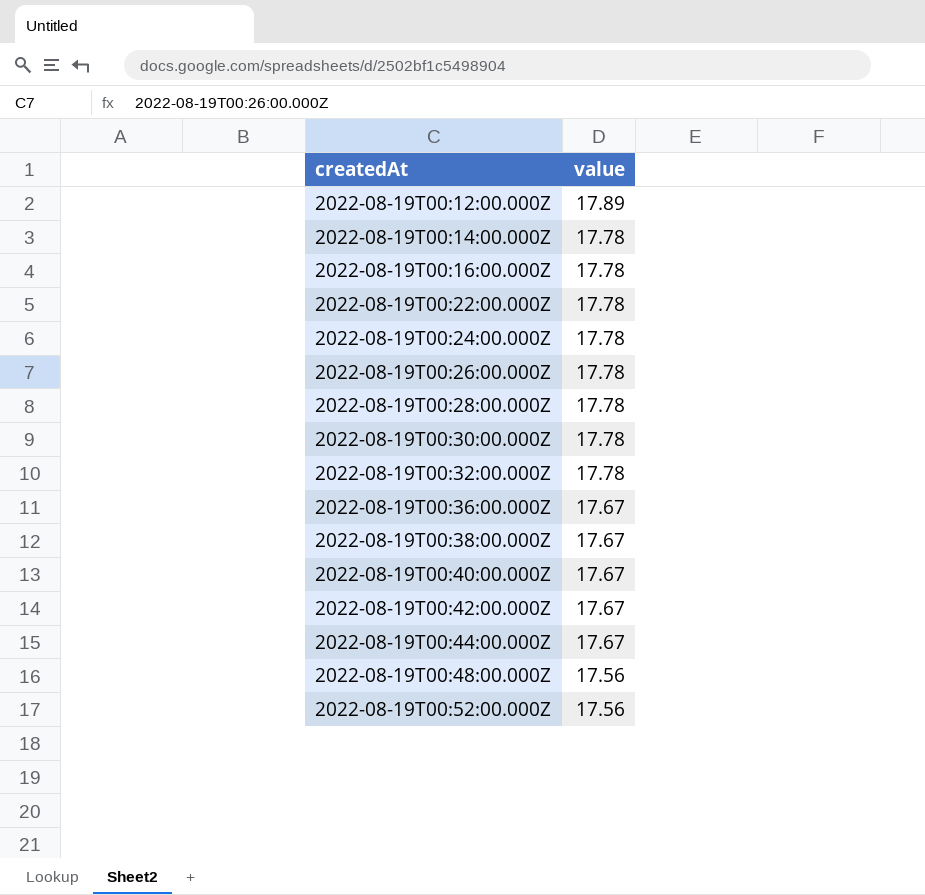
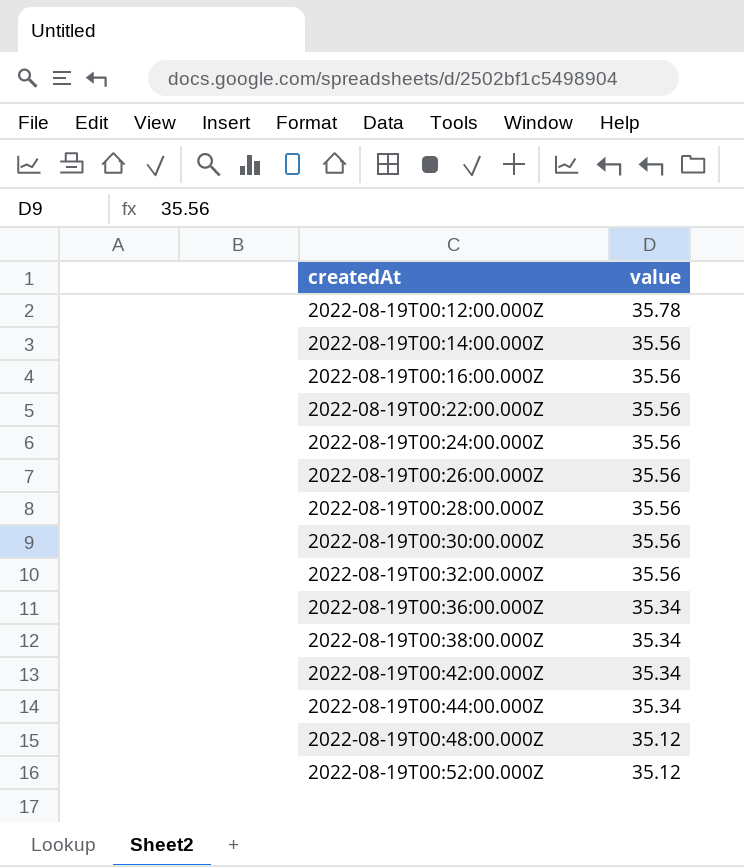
row 2022-08-19T00:40:00.000Z: 17.67 -> none
2022-08-19T00:12:00.000Z | value: 17.89 -> 35.78
2022-08-19T00:14:00.000Z | value: 17.78 -> 35.56
2022-08-19T00:16:00.000Z | value: 17.78 -> 35.56
2022-08-19T00:22:00.000Z | value: 17.78 -> 35.56
2022-08-19T00:24:00.000Z | value: 17.78 -> 35.56
2022-08-19T00:26:00.000Z | value: 17.78 -> 35.56
2022-08-19T00:28:00.000Z | value: 17.78 -> 35.56
2022-08-19T00:30:00.000Z | value: 17.78 -> 35.56
2022-08-19T00:32:00.000Z | value: 17.78 -> 35.56
2022-08-19T00:36:00.000Z | value: 17.67 -> 35.34
2022-08-19T00:38:00.000Z | value: 17.67 -> 35.34
2022-08-19T00:42:00.000Z | value: 17.67 -> 35.34
2022-08-19T00:44:00.000Z | value: 17.67 -> 35.34
2022-08-19T00:48:00.000Z | value: 17.56 -> 35.12
2022-08-19T00:52:00.000Z | value: 17.56 -> 35.12

